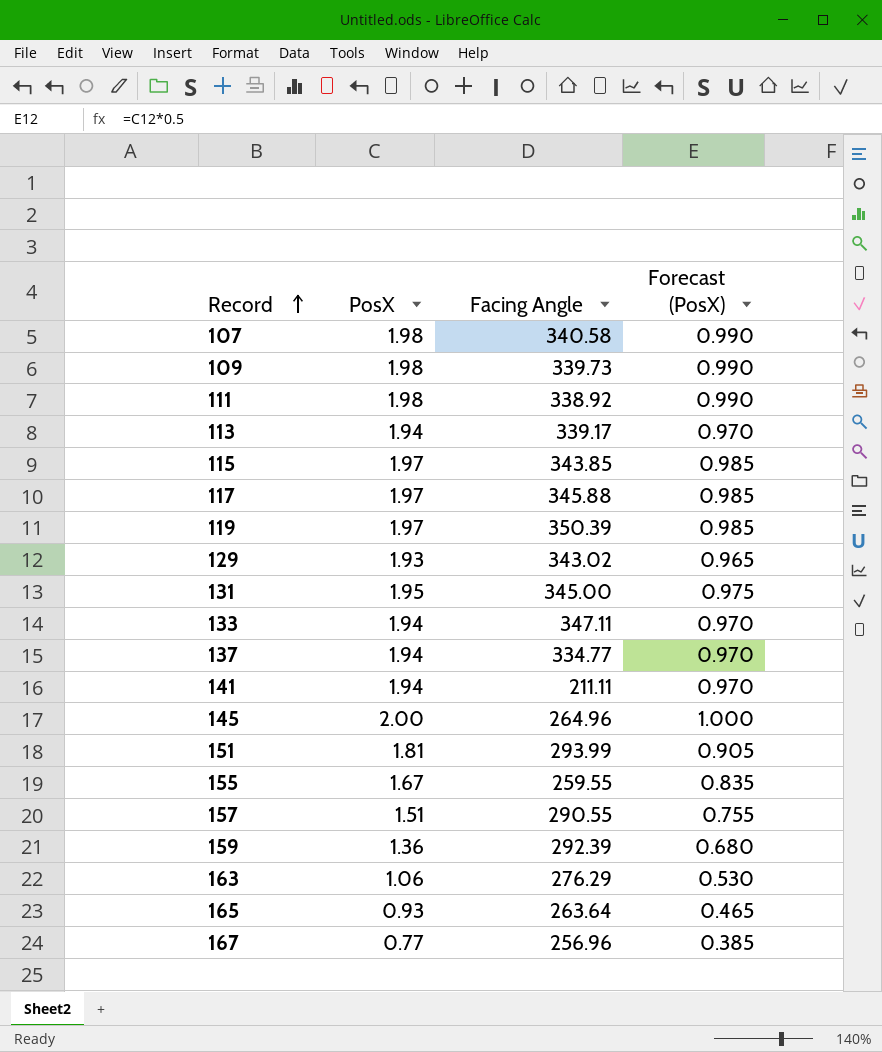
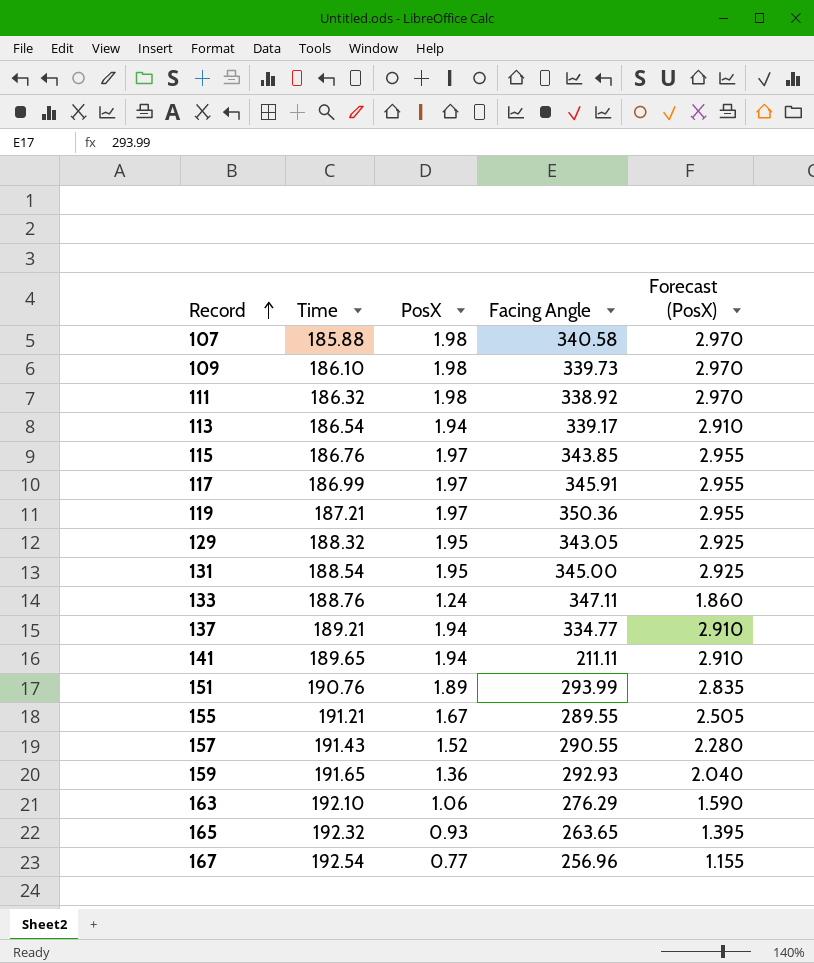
column Time | position: none -> 2
column Forecast (PosX) | formula: [PosX] * 0.5 -> [PosX] * 1.5
row 145: 2.00 | 264.96 | 1.000 -> none
117 | Facing Angle: 345.88 -> 345.91
119 | Facing Angle: 350.39 -> 350.36
129 | PosX: 1.93 -> 1.95
129 | Facing Angle: 343.02 -> 343.05
133 | PosX: 1.94 -> 1.24
151 | PosX: 1.81 -> 1.89
155 | Facing Angle: 259.55 -> 289.55
157 | PosX: 1.51 -> 1.52
159 | Facing Angle: 292.39 -> 292.93
165 | Facing Angle: 263.64 -> 263.65

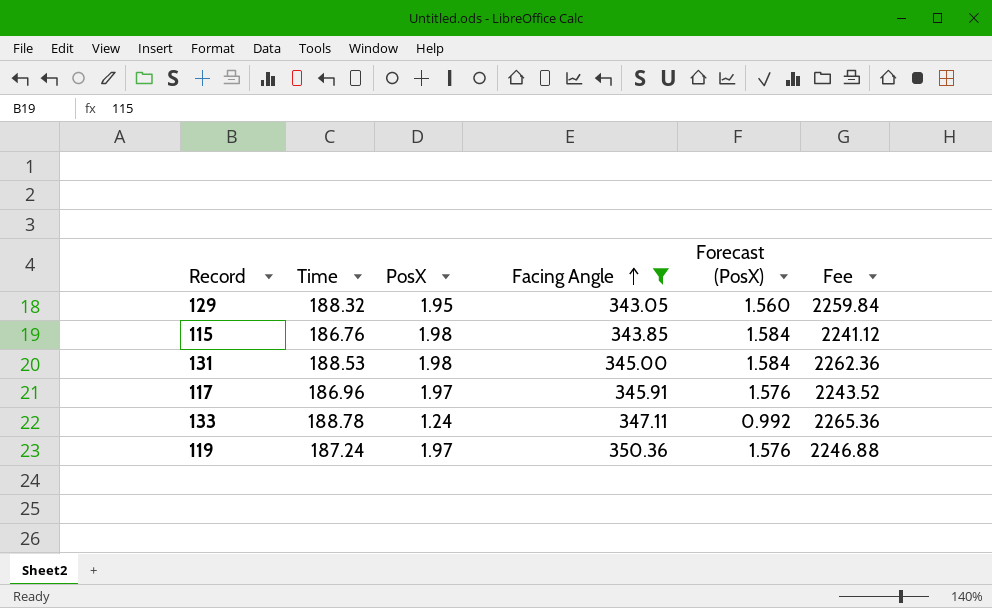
filter: none -> Facing Angle >= 343.05
row order: Record ascending -> Facing Angle ascending
column Forecast (PosX) | formula: [PosX] * 1.5 -> [PosX] * 0.8
column Fee | formula: none -> [Time] * 12
115 | PosX: 1.97 -> 1.98
131 | Time: 188.54 -> 188.53
131 | PosX: 1.95 -> 1.98
117 | Time: 186.99 -> 186.96
133 | Time: 188.76 -> 188.78
119 | Time: 187.21 -> 187.24

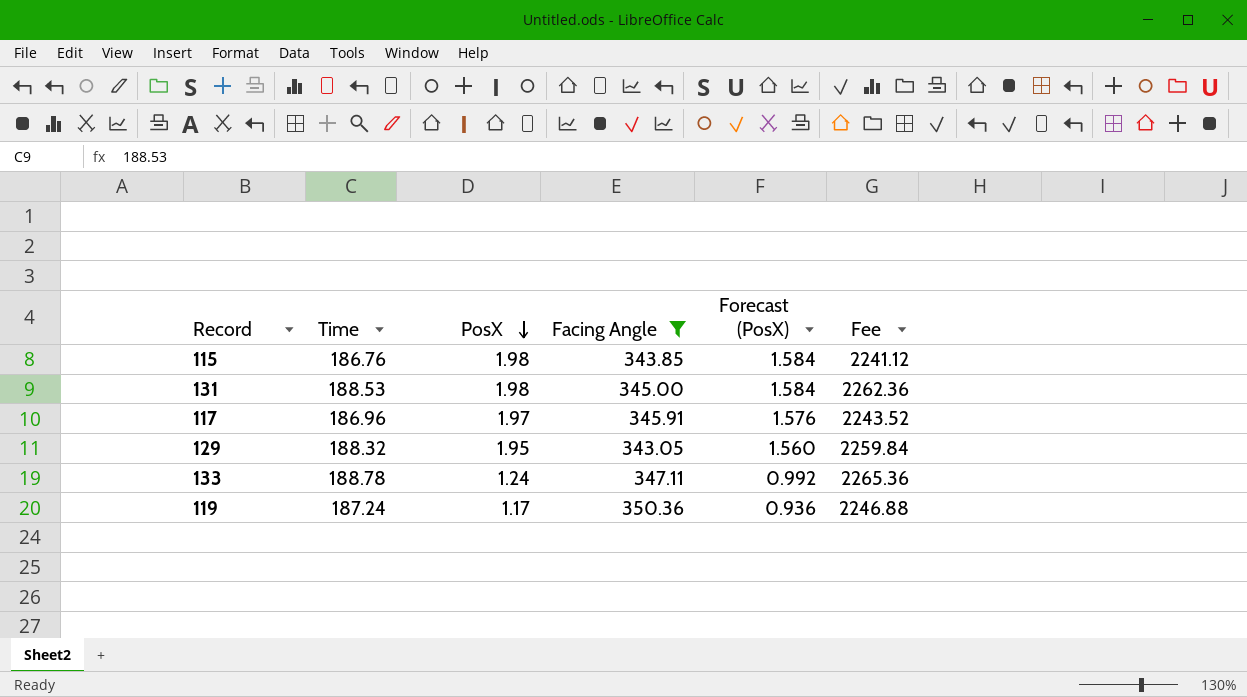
row order: Facing Angle ascending -> PosX descending
119 | PosX: 1.97 -> 1.17
119 | Forecast (PosX): 1.576 -> 0.936

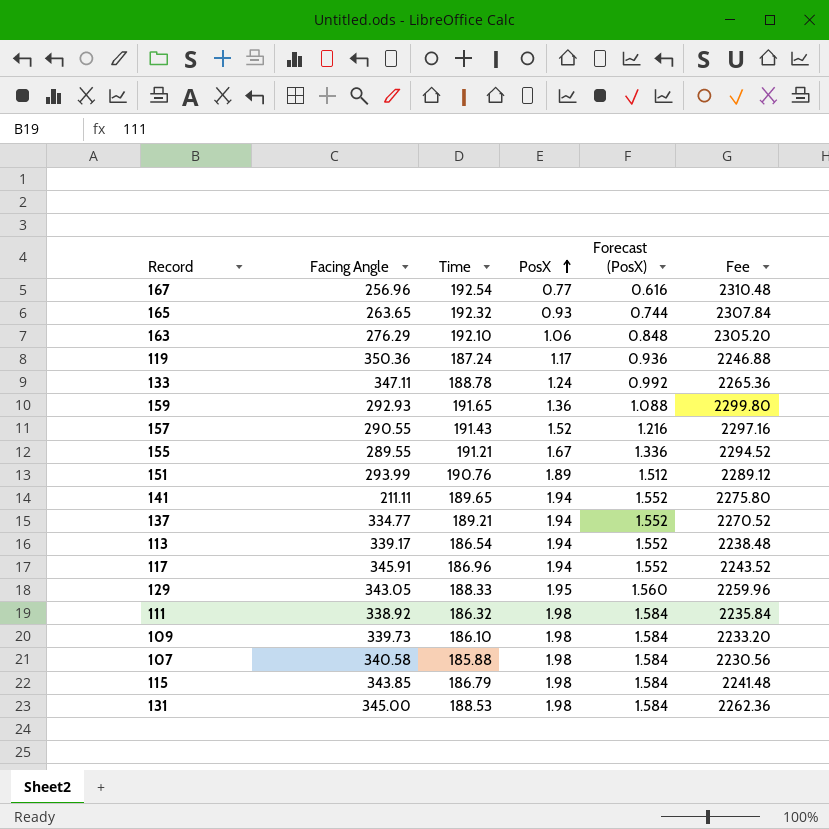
filter: Facing Angle >= 343.05 -> none
row order: PosX descending -> PosX ascending
column Facing Angle | position: 4 -> 2
117 | PosX: 1.97 -> 1.94
117 | Forecast (PosX): 1.576 -> 1.552
129 | Time: 188.32 -> 188.33
129 | Fee: 2259.84 -> 2259.96
115 | Time: 186.76 -> 186.79
115 | Fee: 2241.12 -> 2241.48

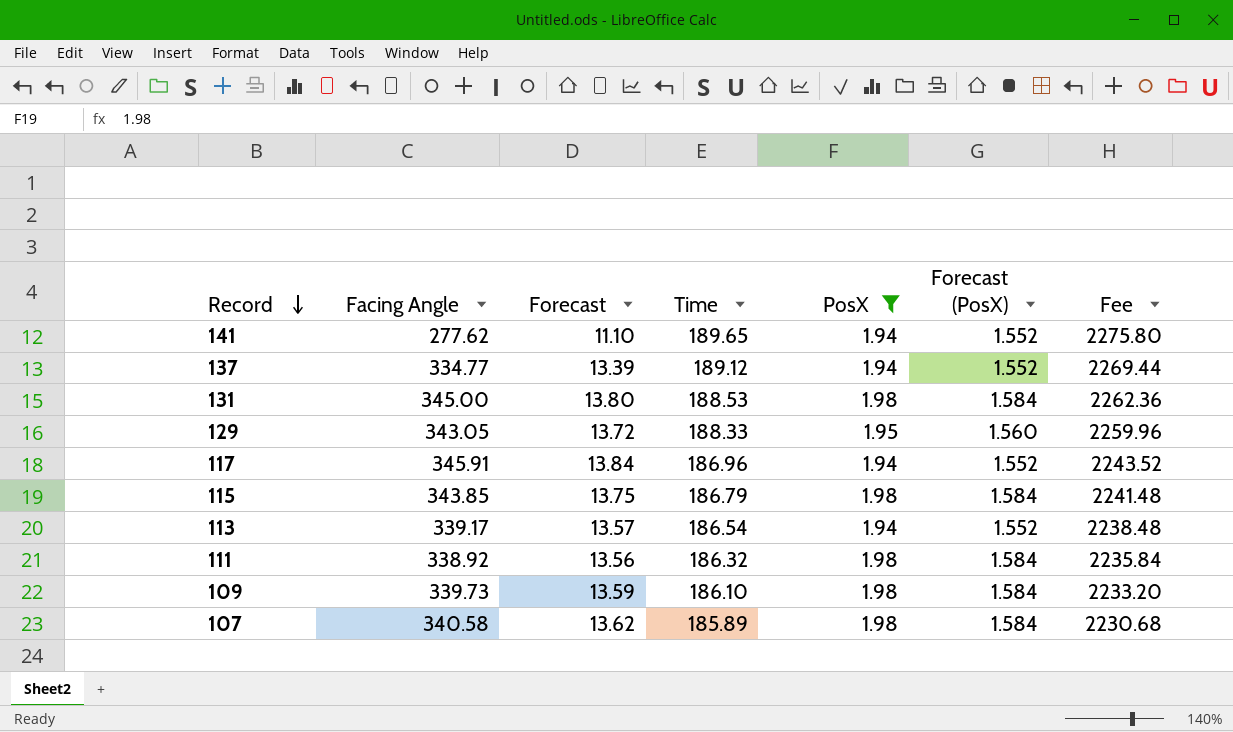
filter: none -> PosX >= 1.94
row order: PosX ascending -> Record descending
column Forecast | formula: none -> [Facing Angle] * 0.04
141 | Facing Angle: 211.11 -> 277.62
137 | Time: 189.21 -> 189.12
137 | Fee: 2270.52 -> 2269.44
107 | Time: 185.88 -> 185.89
107 | Fee: 2230.56 -> 2230.68

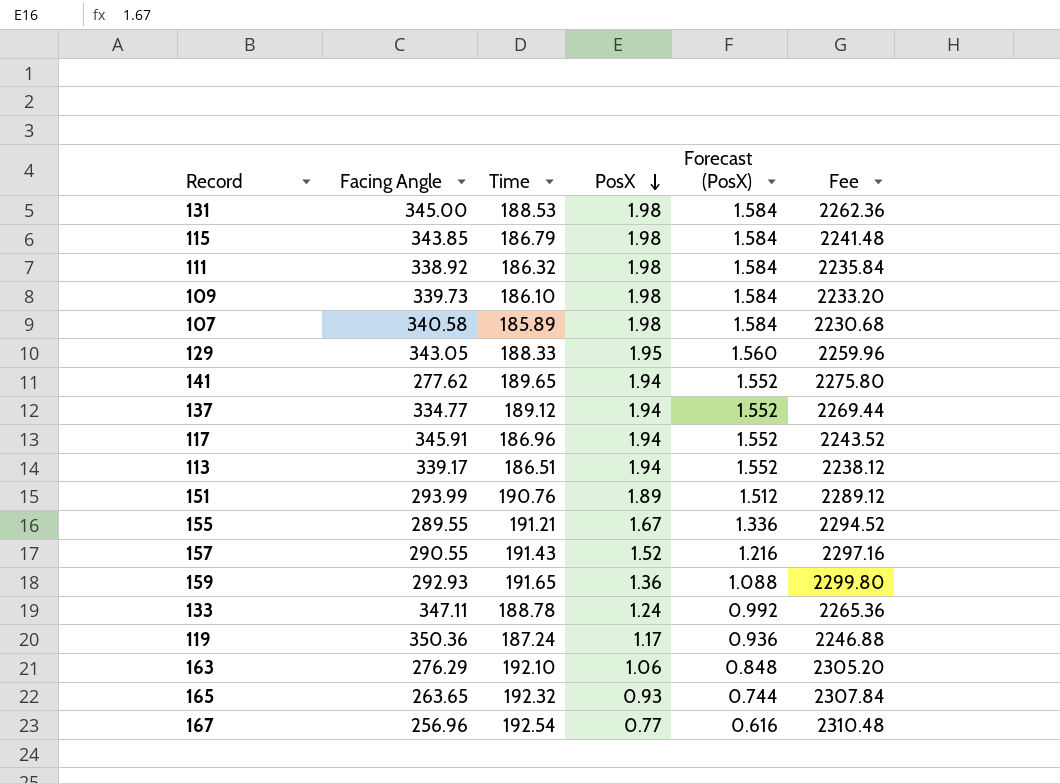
filter: PosX >= 1.94 -> none
row order: Record descending -> PosX descending
column Forecast | formula: [Facing Angle] * 0.04 -> none
113 | Time: 186.54 -> 186.51
113 | Fee: 2238.48 -> 2238.12

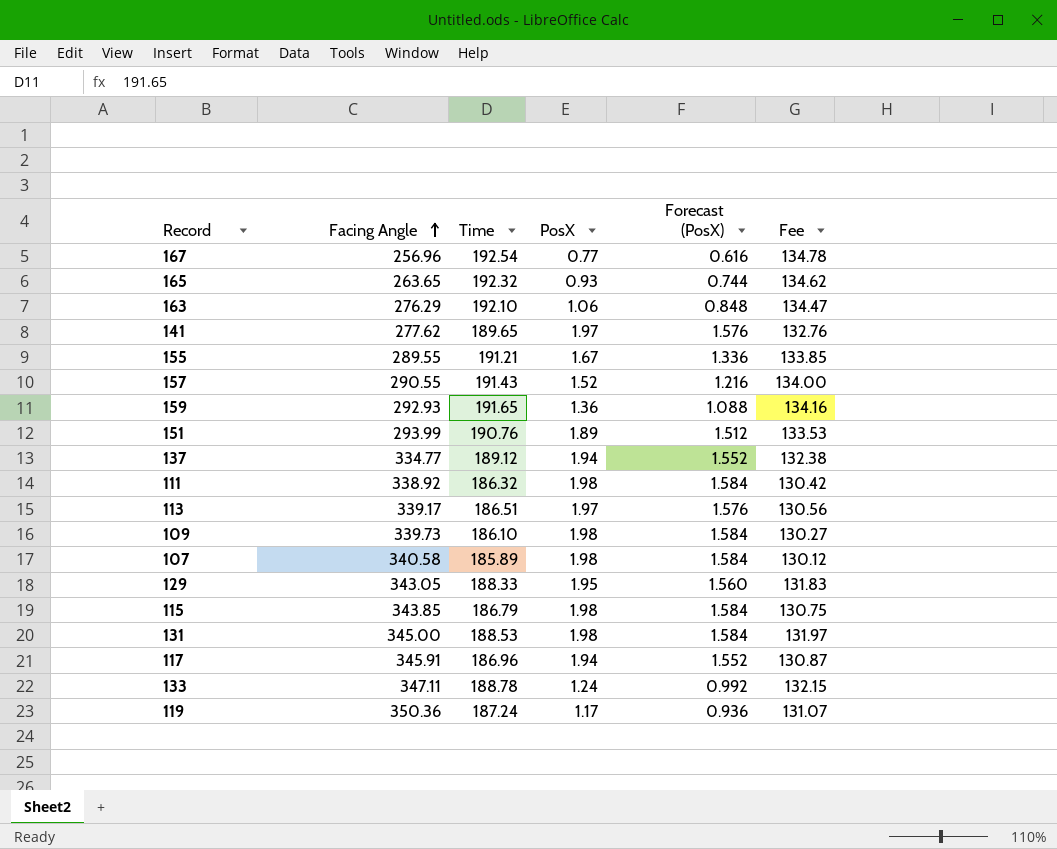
row order: PosX descending -> Facing Angle ascending
column Fee | formula: [Time] * 12 -> [Time] * 0.7
141 | PosX: 1.94 -> 1.97
141 | Forecast (PosX): 1.552 -> 1.576
113 | PosX: 1.94 -> 1.97
113 | Forecast (PosX): 1.552 -> 1.576

